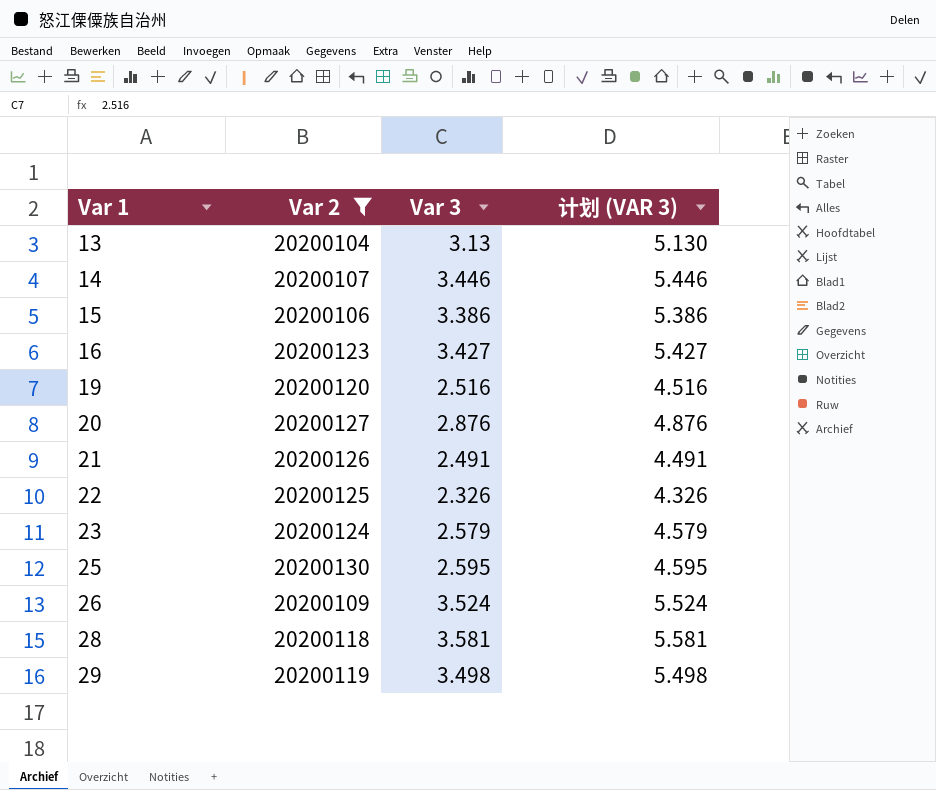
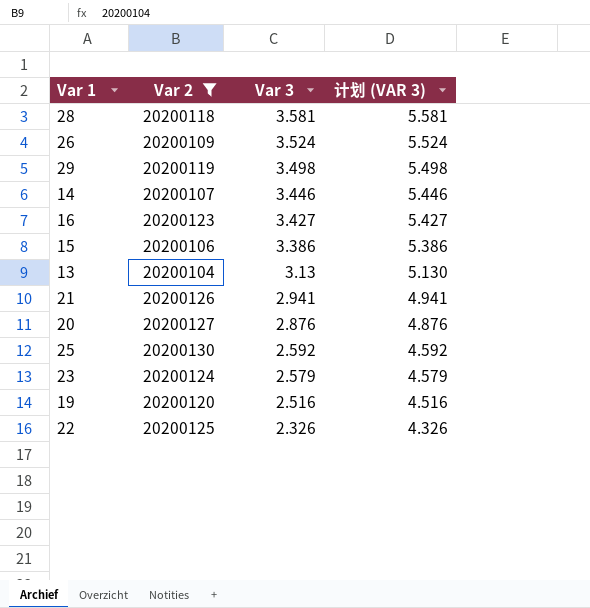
row order: Var 1 ascending -> Var 3 descending
21 | Var 3: 2.491 -> 2.941
21 | 计划 (VAR 3): 4.491 -> 4.941
25 | Var 3: 2.595 -> 2.592
25 | 计划 (VAR 3): 4.595 -> 4.592

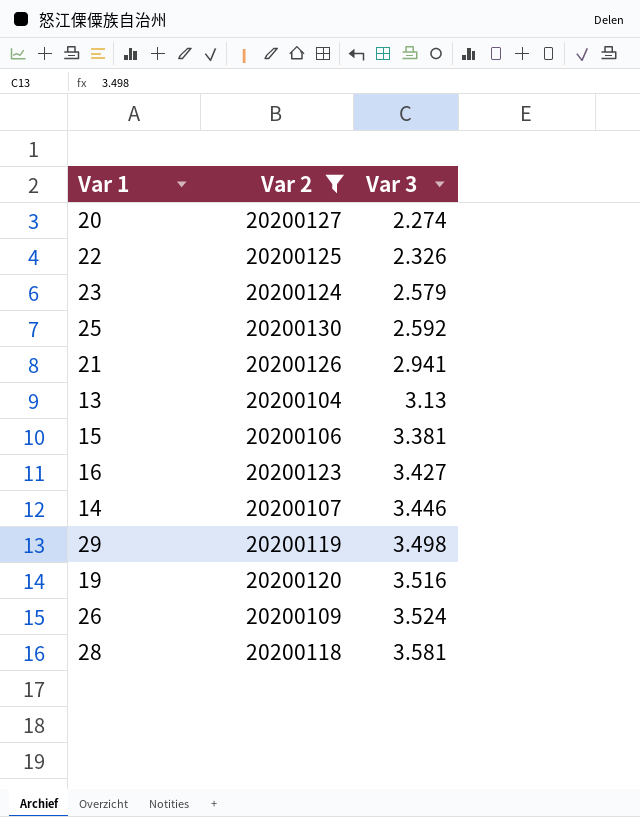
row order: Var 3 descending -> Var 3 ascending
column 计划 (VAR 3) | formula: [Var 3] + 2 -> none
20 | Var 3: 2.876 -> 2.274
15 | Var 3: 3.386 -> 3.381
19 | Var 3: 2.516 -> 3.516

